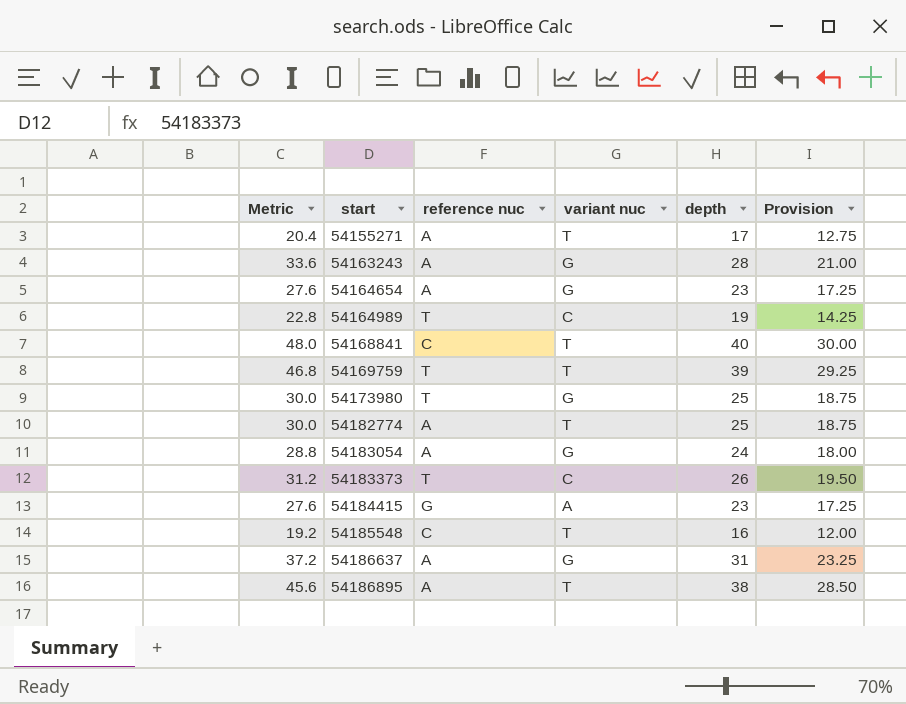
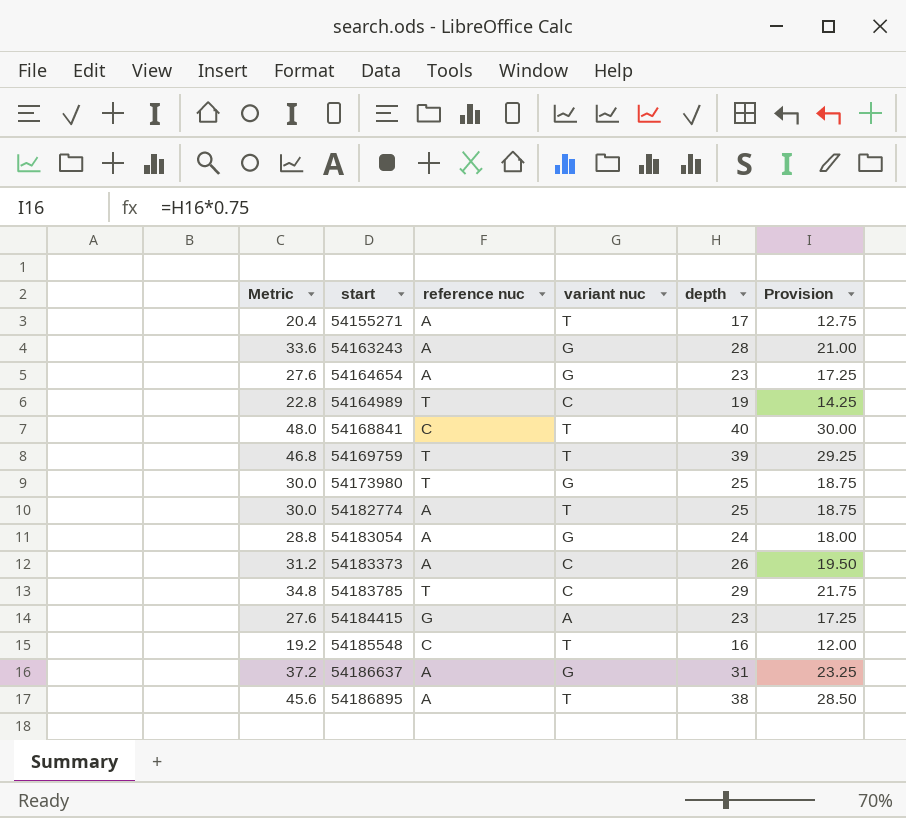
54183373 | reference nuc: T -> A
row 54183785: none -> 34.8 | T | C | 29 | 21.75

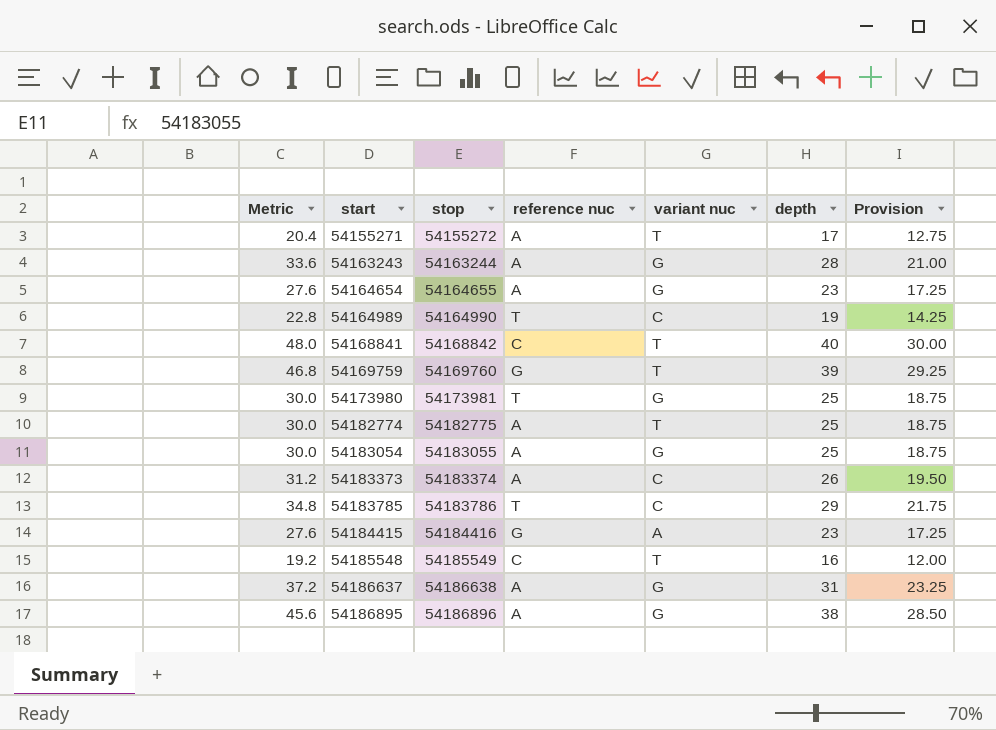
column stop | position: none -> 3
54169759 | reference nuc: T -> G
54183054 | Metric: 28.8 -> 30.0
54183054 | depth: 24 -> 25
54183054 | Provision: 18.00 -> 18.75
54186895 | variant nuc: T -> G

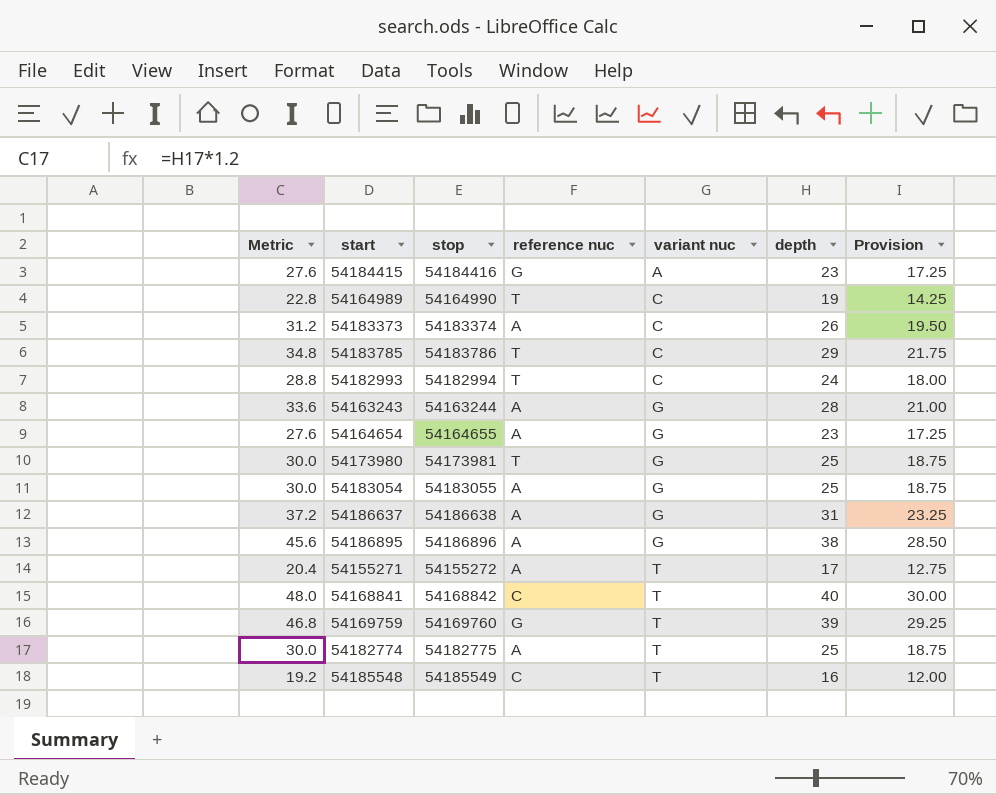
row order: start ascending -> variant nuc ascending
row 54182993: none -> 28.8 | 54182994 | T | C | 24 | 18.00

